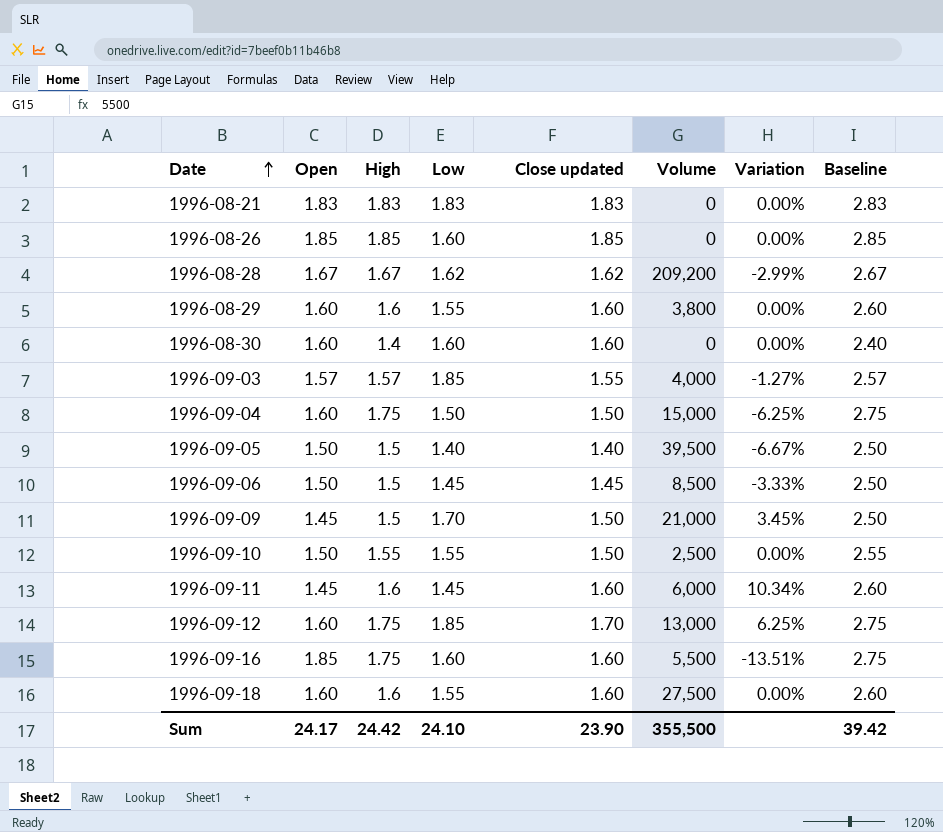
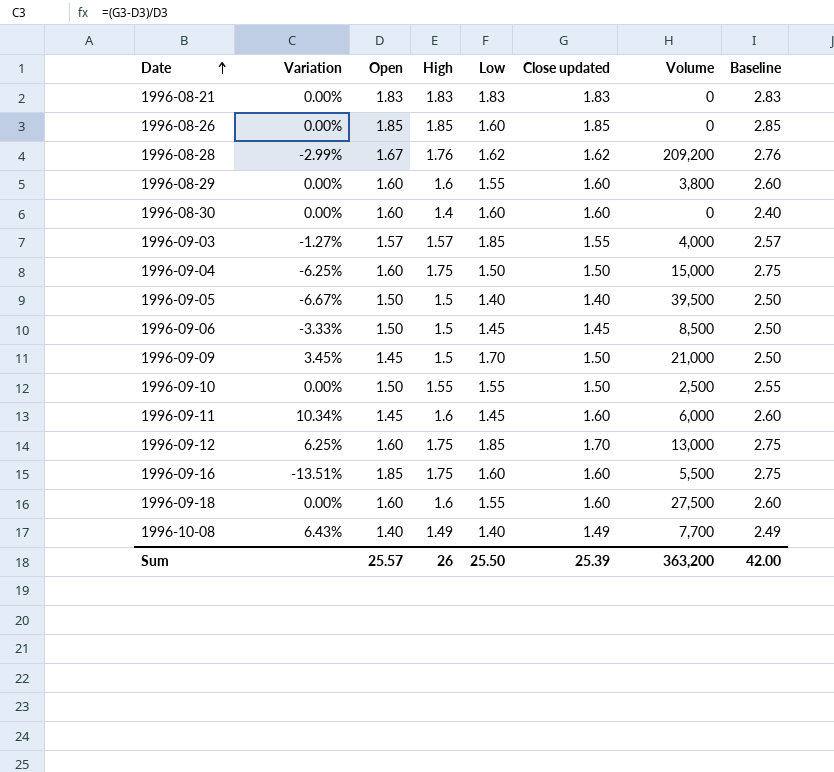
column Variation | position: 7 -> 2
1996-08-28 | High: 1.67 -> 1.76
1996-08-28 | Baseline: 2.67 -> 2.76
row 1996-10-08: none -> 6.43% | 1.40 | 1.49 | 1.40 | 1.49 | 7,700 | 2.49
Sum | Open: 24.17 -> 25.57
Sum | High: 24.42 -> 26
Sum | Low: 24.10 -> 25.50
Sum | Close updated: 23.90 -> 25.39
Sum | Volume: 355,500 -> 363,200
Sum | Baseline: 39.42 -> 42.00

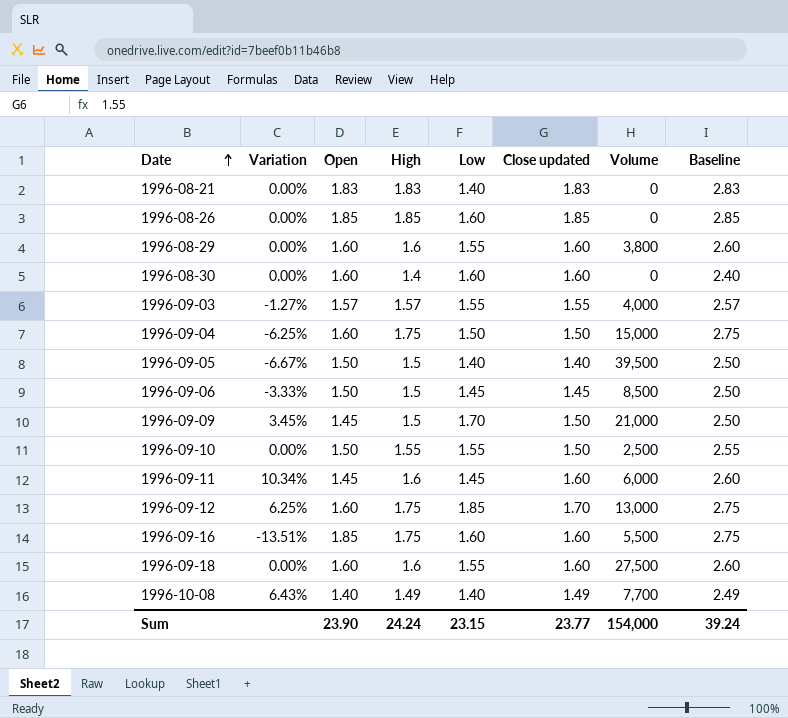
row 1996-08-28: -2.99% | 1.67 | 1.76 | 1.62 | 1.62 | 209,200 | 2.76 -> none
1996-08-21 | Low: 1.83 -> 1.40
1996-09-03 | Low: 1.85 -> 1.55
Sum | Open: 25.57 -> 23.90
Sum | High: 26 -> 24.24
Sum | Low: 25.50 -> 23.15
Sum | Close updated: 25.39 -> 23.77
Sum | Volume: 363,200 -> 154,000
Sum | Baseline: 42.00 -> 39.24

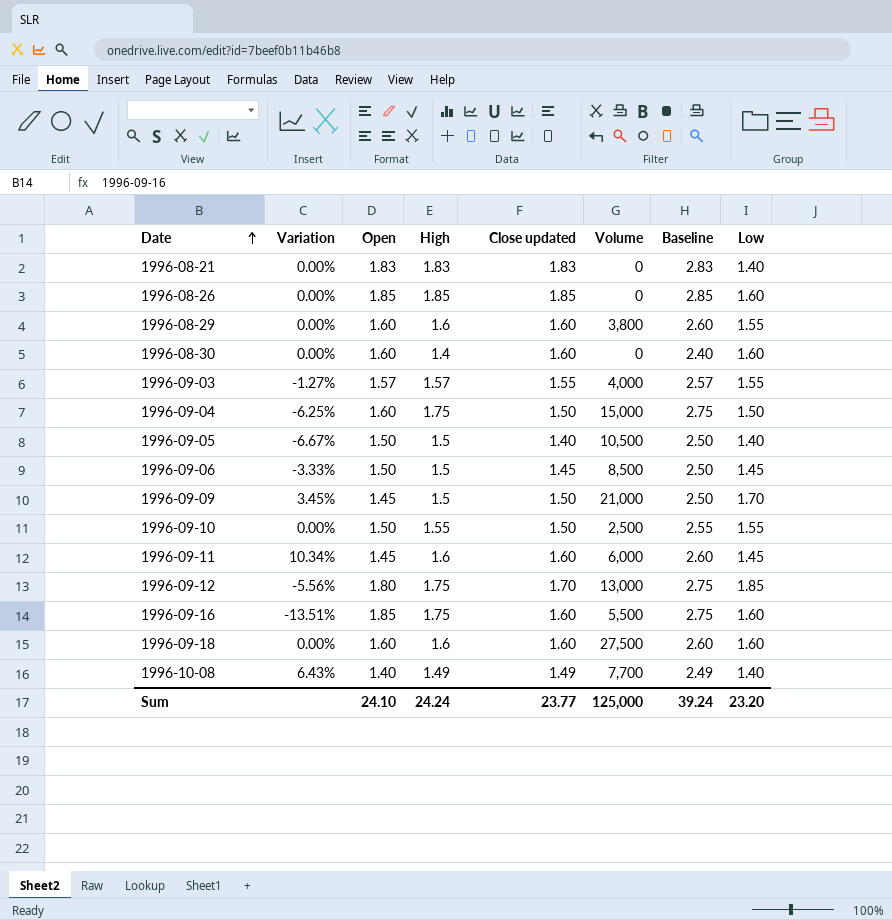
column Low | position: 5 -> 8
1996-09-05 | Volume: 39,500 -> 10,500
1996-09-12 | Variation: 6.25% -> -5.56%
1996-09-12 | Open: 1.60 -> 1.80
1996-09-18 | Low: 1.55 -> 1.60
Sum | Open: 23.90 -> 24.10
Sum | Volume: 154,000 -> 125,000
Sum | Low: 23.15 -> 23.20

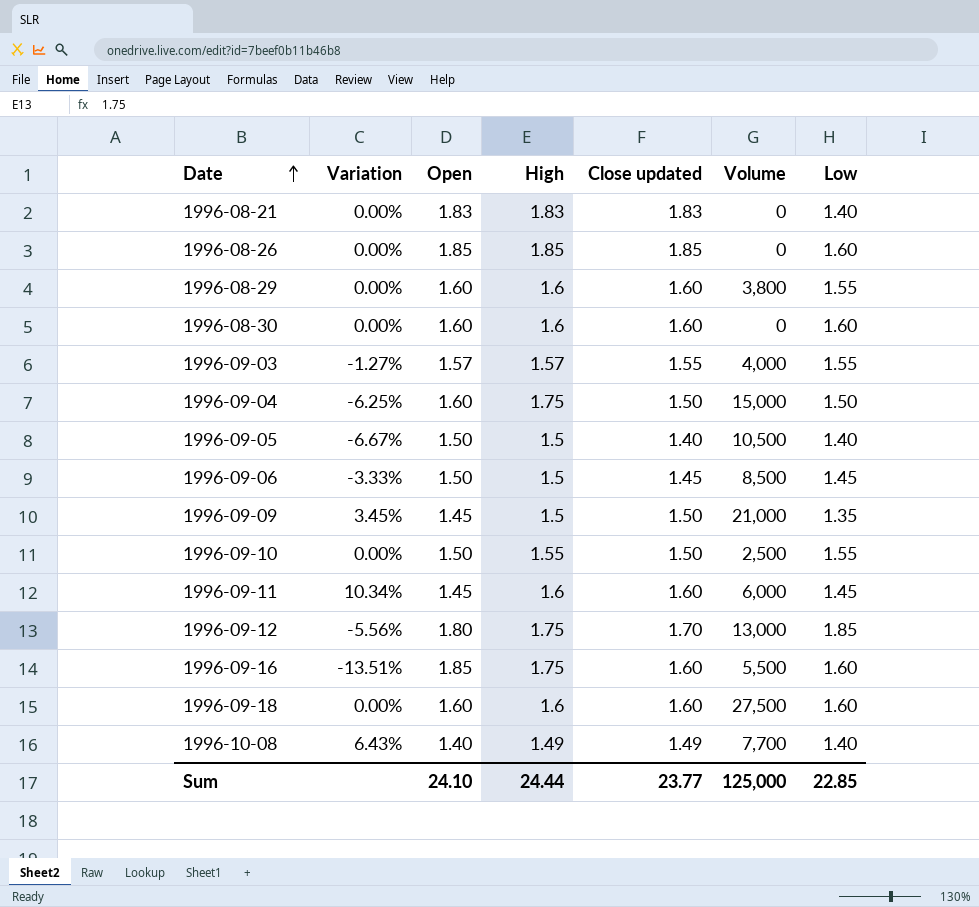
column Baseline | formula: [High] + 1 -> none
1996-08-30 | High: 1.4 -> 1.6
1996-09-09 | Low: 1.70 -> 1.35
Sum | High: 24.24 -> 24.44
Sum | Low: 23.20 -> 22.85

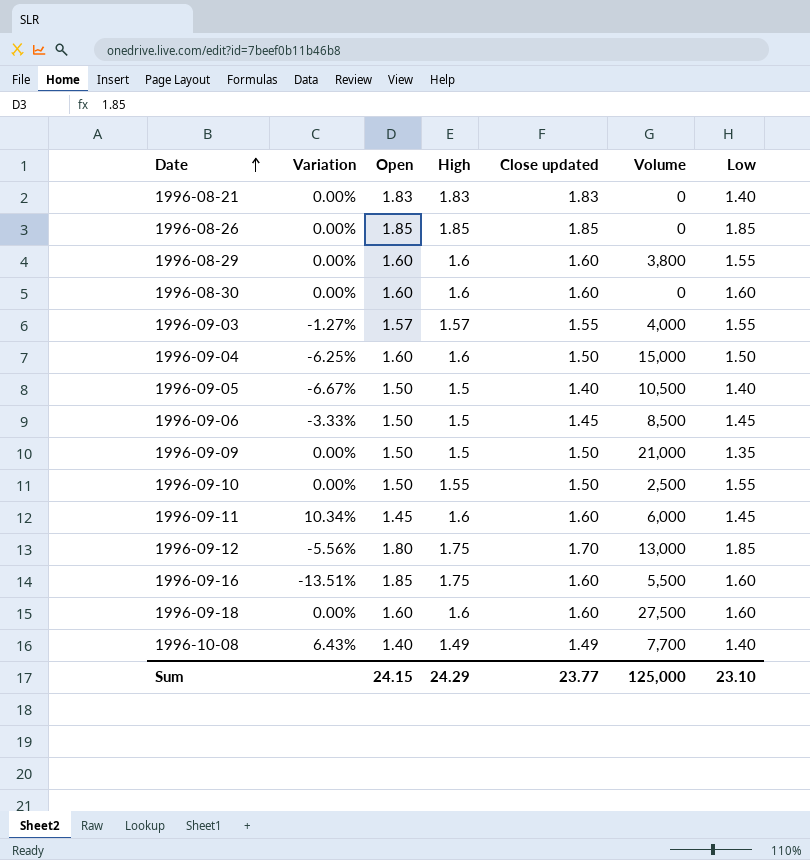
1996-08-26 | Low: 1.60 -> 1.85
1996-09-04 | High: 1.75 -> 1.6
1996-09-09 | Variation: 3.45% -> 0.00%
1996-09-09 | Open: 1.45 -> 1.50
Sum | Open: 24.10 -> 24.15
Sum | High: 24.44 -> 24.29
Sum | Low: 22.85 -> 23.10

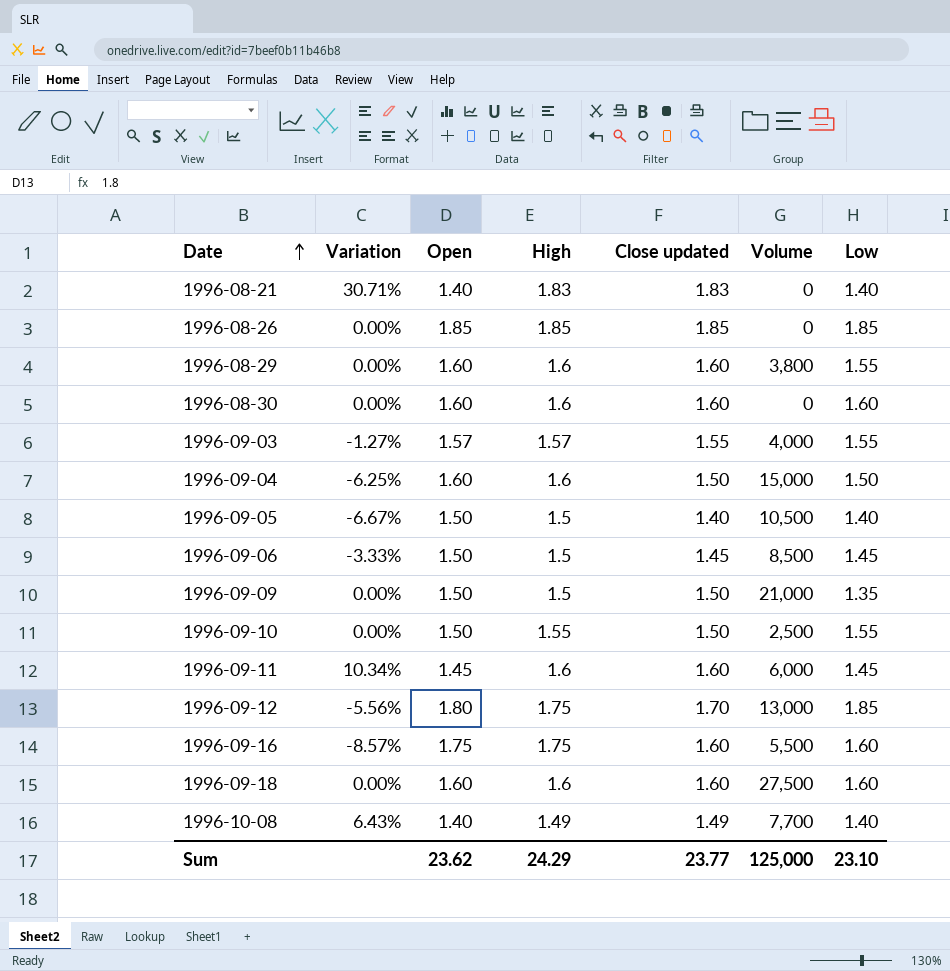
1996-08-21 | Variation: 0.00% -> 30.71%
1996-08-21 | Open: 1.83 -> 1.40
1996-09-16 | Variation: -13.51% -> -8.57%
1996-09-16 | Open: 1.85 -> 1.75
Sum | Open: 24.15 -> 23.62

